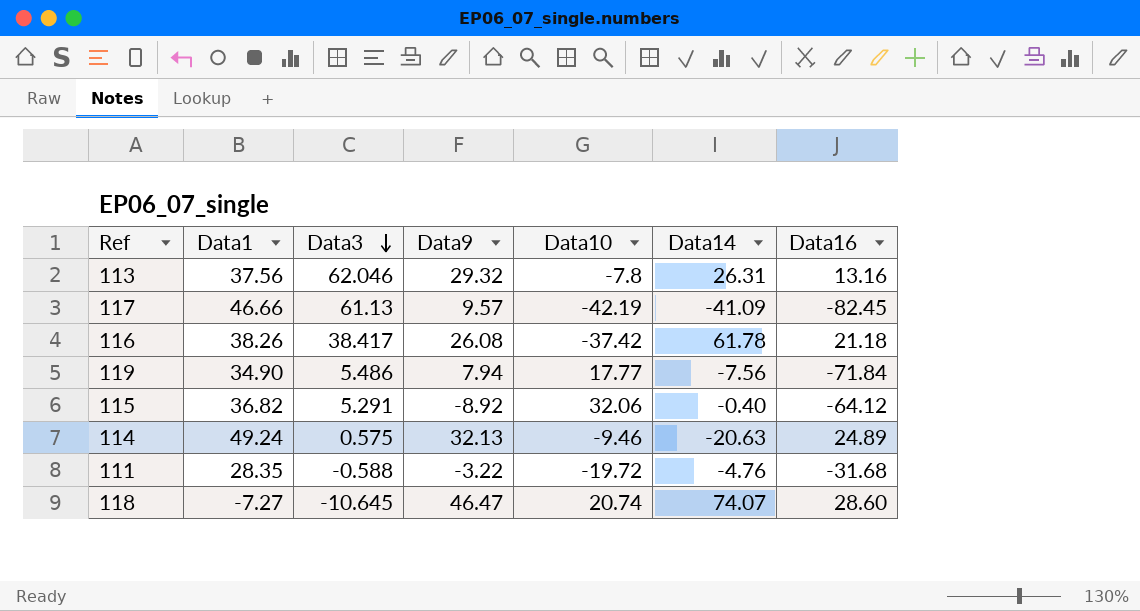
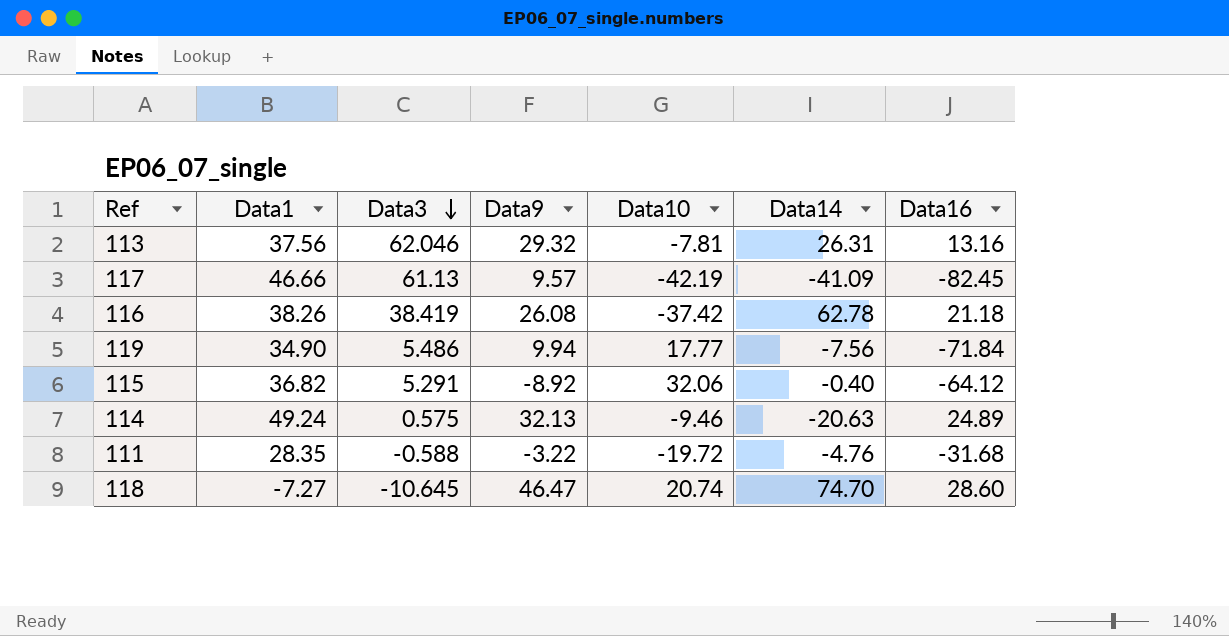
113 | Data10: -7.8 -> -7.81
116 | Data3: 38.417 -> 38.419
116 | Data14: 61.78 -> 62.78
119 | Data9: 7.94 -> 9.94
118 | Data14: 74.07 -> 74.70

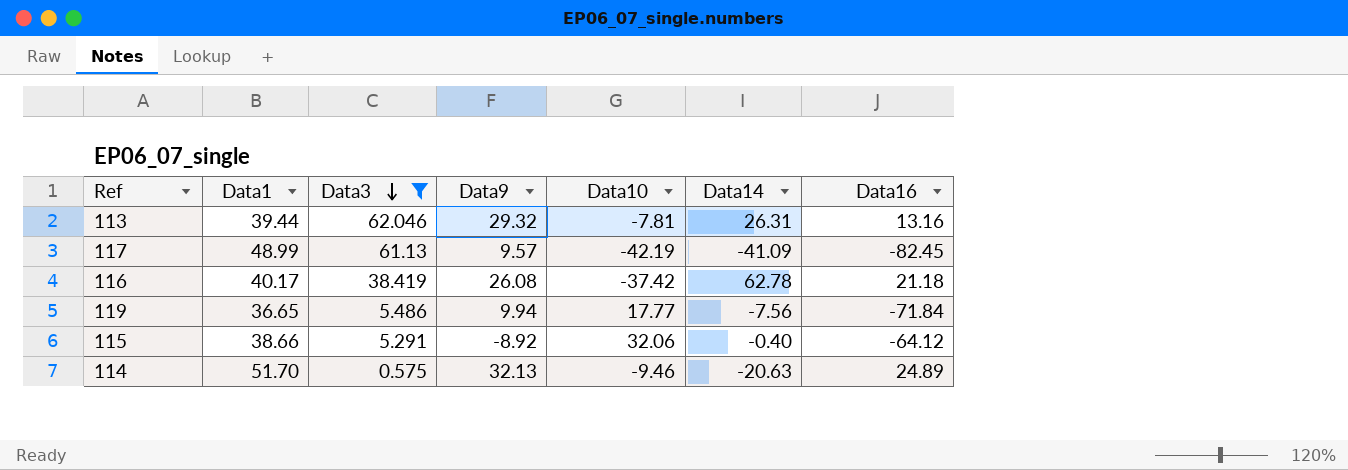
filter: none -> Data3 >= 0.575
113 | Data1: 37.56 -> 39.44
117 | Data1: 46.66 -> 48.99
116 | Data1: 38.26 -> 40.17
119 | Data1: 34.90 -> 36.65
115 | Data1: 36.82 -> 38.66
114 | Data1: 49.24 -> 51.70

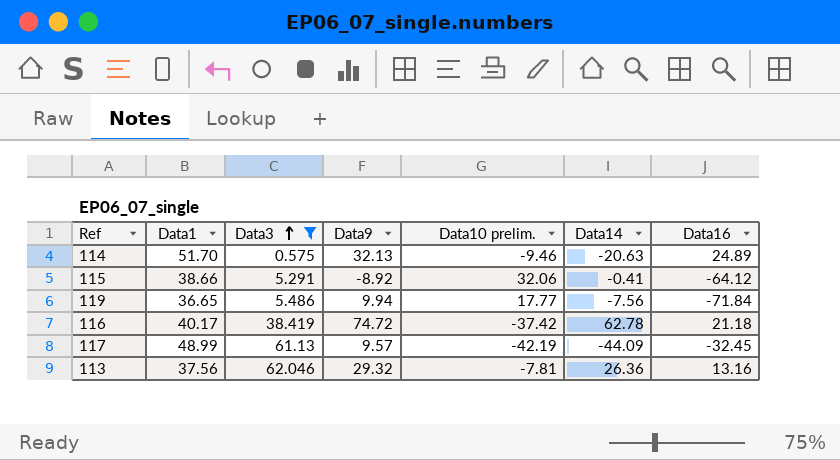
row order: Data3 descending -> Data3 ascending
column name: Data10 -> Data10 prelim.
115 | Data14: -0.40 -> -0.41
116 | Data9: 26.08 -> 74.72
117 | Data14: -41.09 -> -44.09
117 | Data16: -82.45 -> -32.45
113 | Data1: 39.44 -> 37.56
113 | Data14: 26.31 -> 26.36

